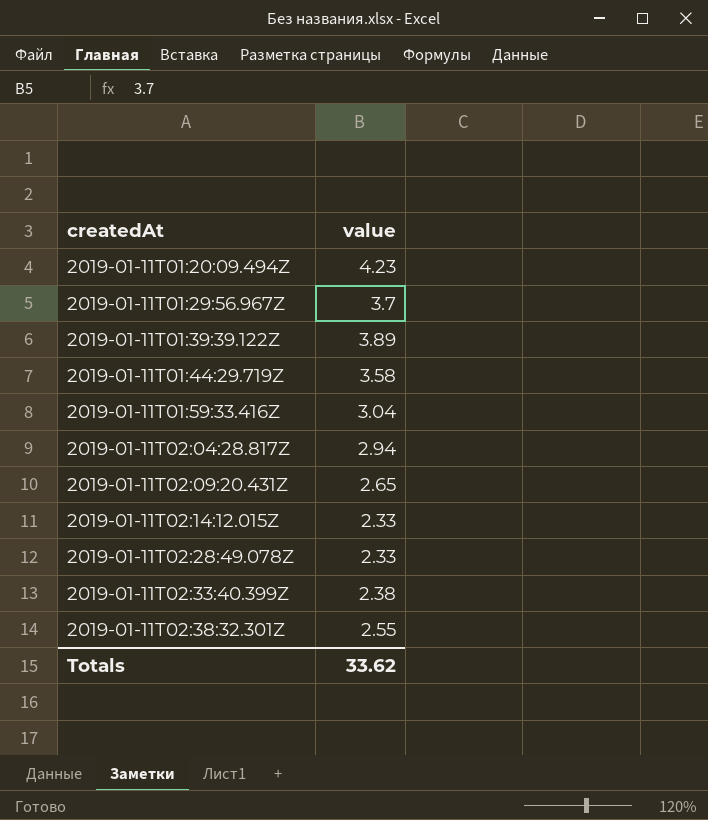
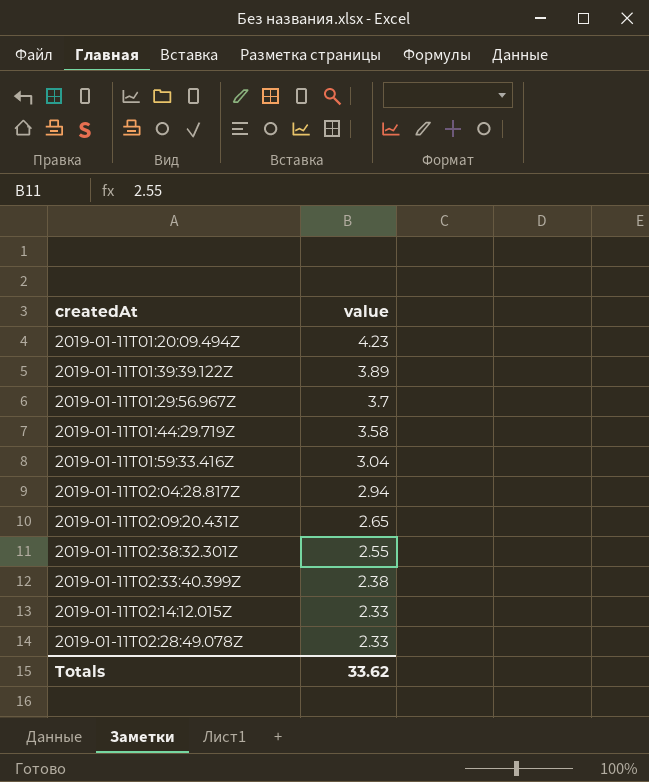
row order: createdAt ascending -> value descending

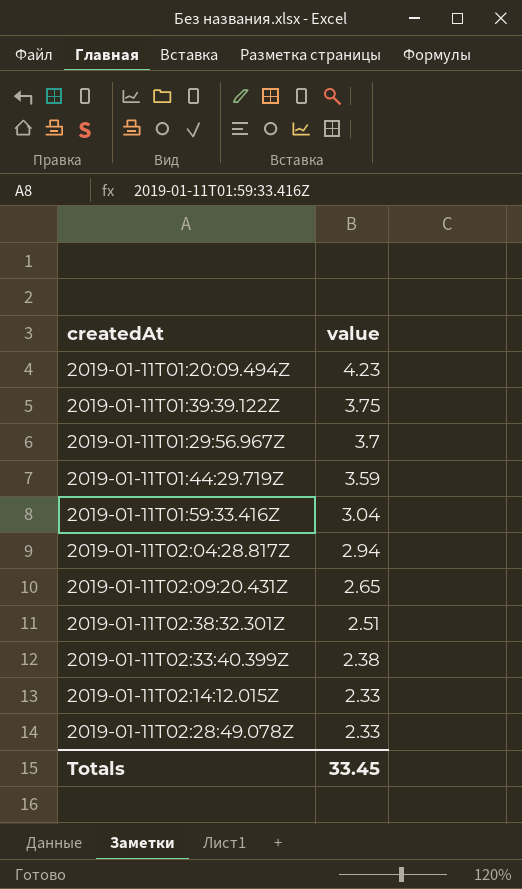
2019-01-11T01:39:39.122Z | value: 3.89 -> 3.75
2019-01-11T01:44:29.719Z | value: 3.58 -> 3.59
2019-01-11T02:38:32.301Z | value: 2.55 -> 2.51
Totals | value: 33.62 -> 33.45

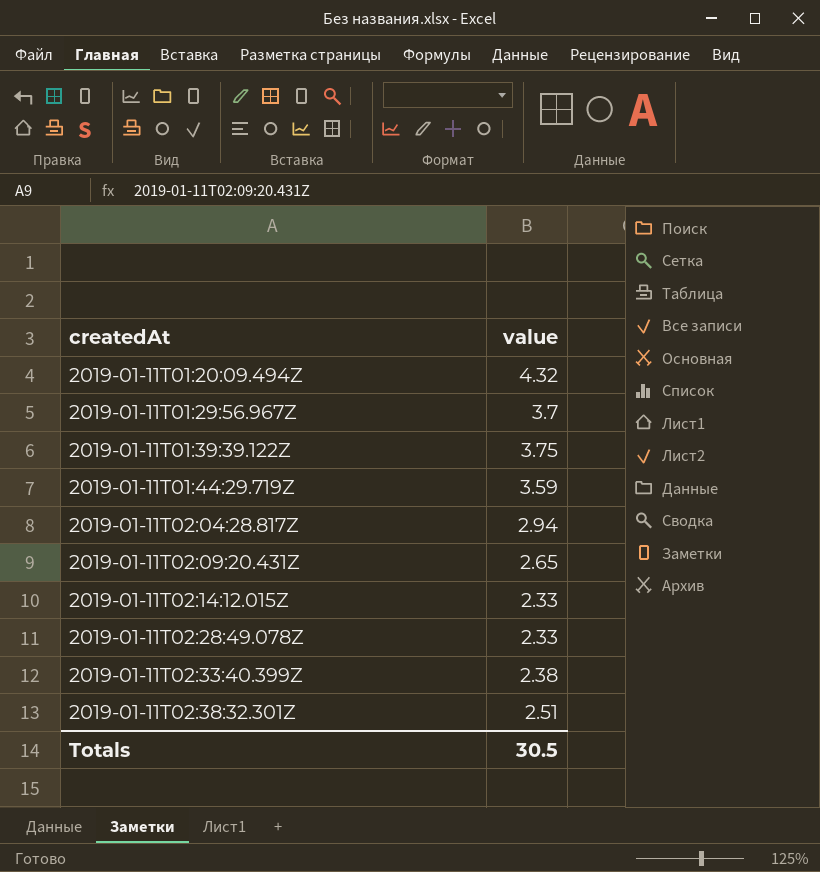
row order: value descending -> createdAt ascending
row 2019-01-11T01:59:33.416Z: 3.04 -> none
2019-01-11T01:20:09.494Z | value: 4.23 -> 4.32
Totals | value: 33.45 -> 30.5

